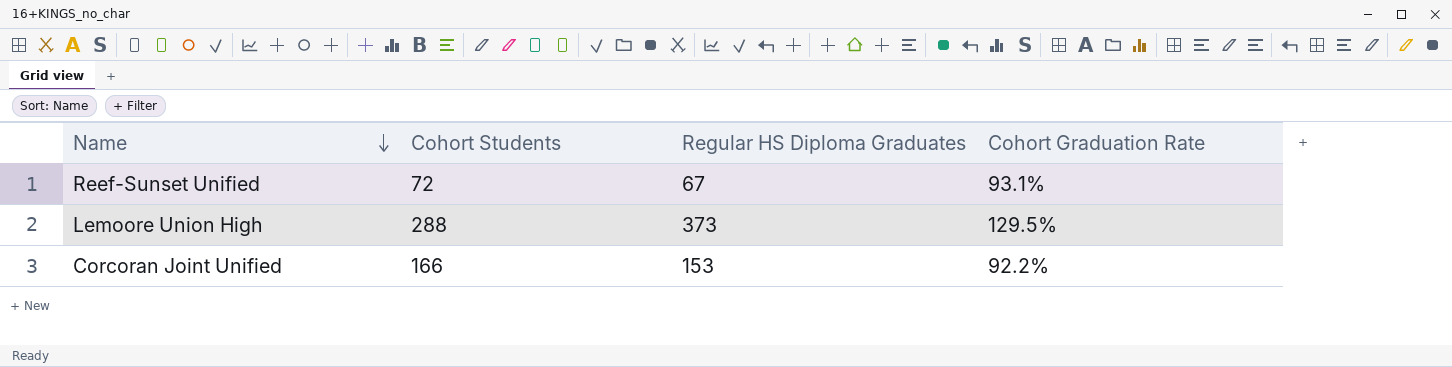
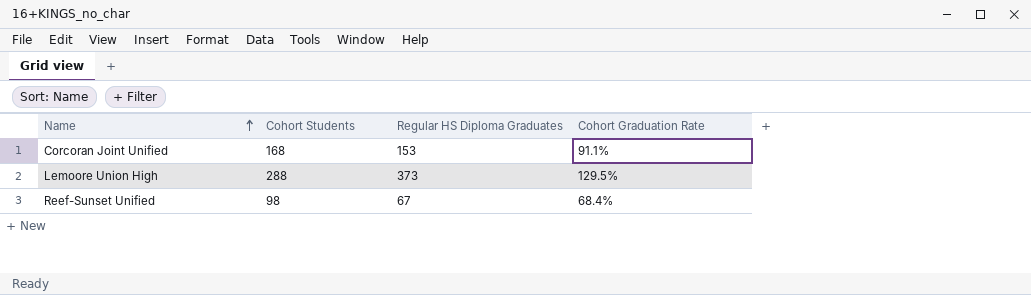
row order: Name descending -> Name ascending
Corcoran Joint Unified | Cohort Students: 166 -> 168
Corcoran Joint Unified | Cohort Graduation Rate: 92.2% -> 91.1%
Reef-Sunset Unified | Cohort Students: 72 -> 98
Reef-Sunset Unified | Cohort Graduation Rate: 93.1% -> 68.4%

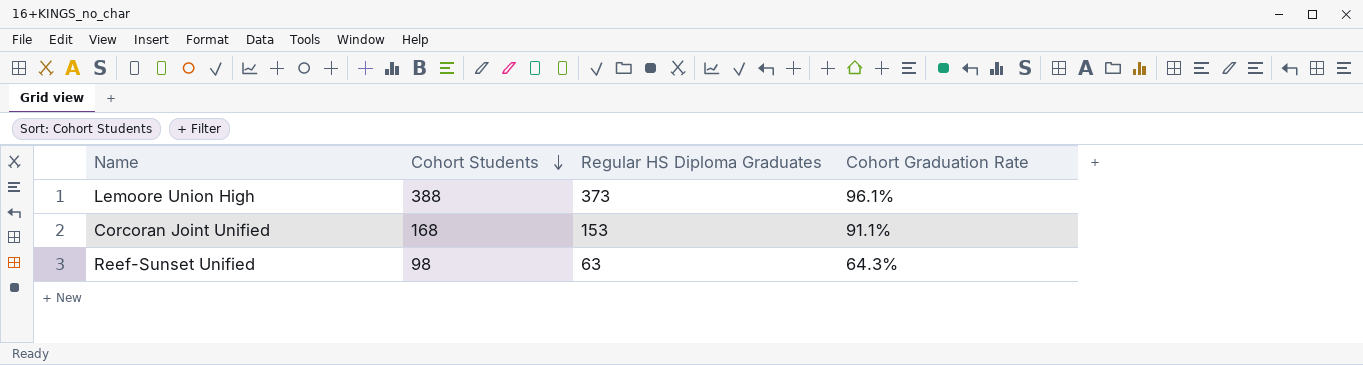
row order: Name ascending -> Cohort Students descending
Lemoore Union High | Cohort Students: 288 -> 388
Lemoore Union High | Cohort Graduation Rate: 129.5% -> 96.1%
Reef-Sunset Unified | Regular HS Diploma Graduates: 67 -> 63
Reef-Sunset Unified | Cohort Graduation Rate: 68.4% -> 64.3%

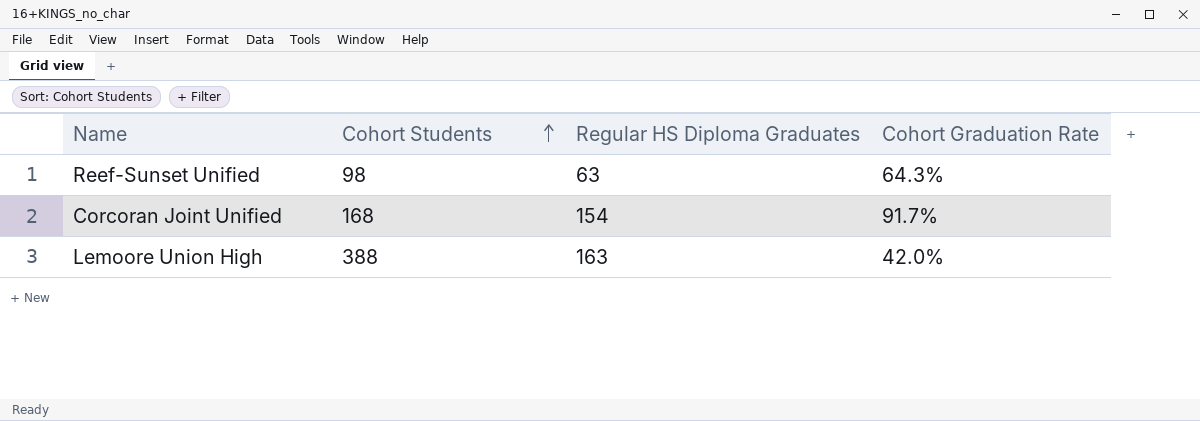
row order: Cohort Students descending -> Cohort Students ascending
Corcoran Joint Unified | Regular HS Diploma Graduates: 153 -> 154
Corcoran Joint Unified | Cohort Graduation Rate: 91.1% -> 91.7%
Lemoore Union High | Regular HS Diploma Graduates: 373 -> 163
Lemoore Union High | Cohort Graduation Rate: 96.1% -> 42.0%

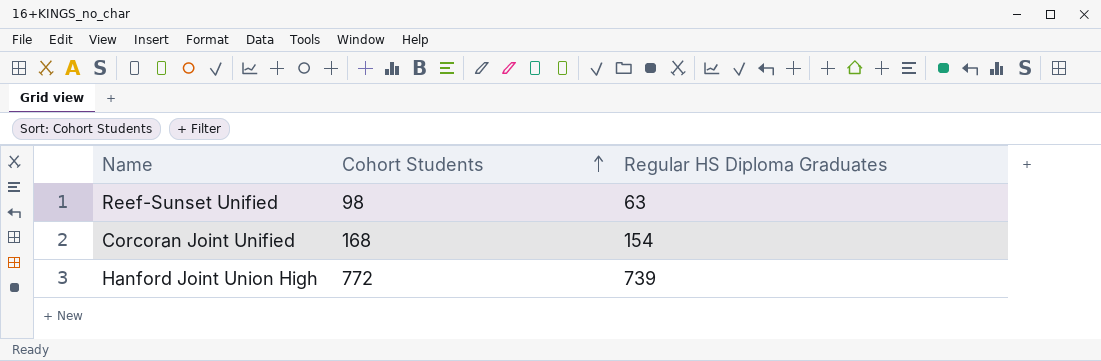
column Cohort Graduation Rate | formula: [Regular HS Diploma Graduates] / [Cohort Students] -> none
row Lemoore Union High: 388 | 163 | 42.0% -> none
row Hanford Joint Union High: none -> 772 | 739

